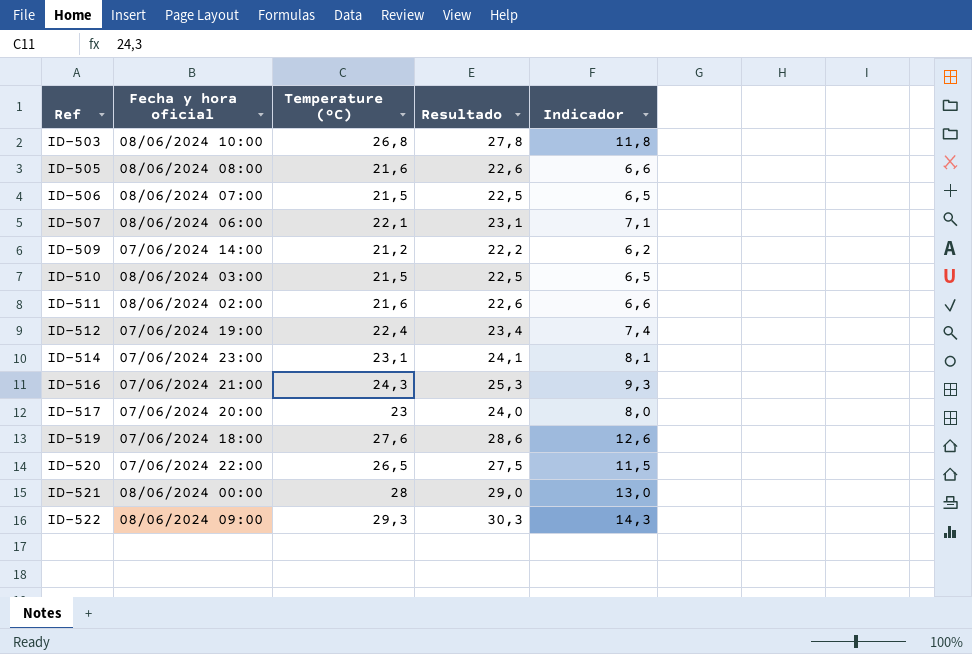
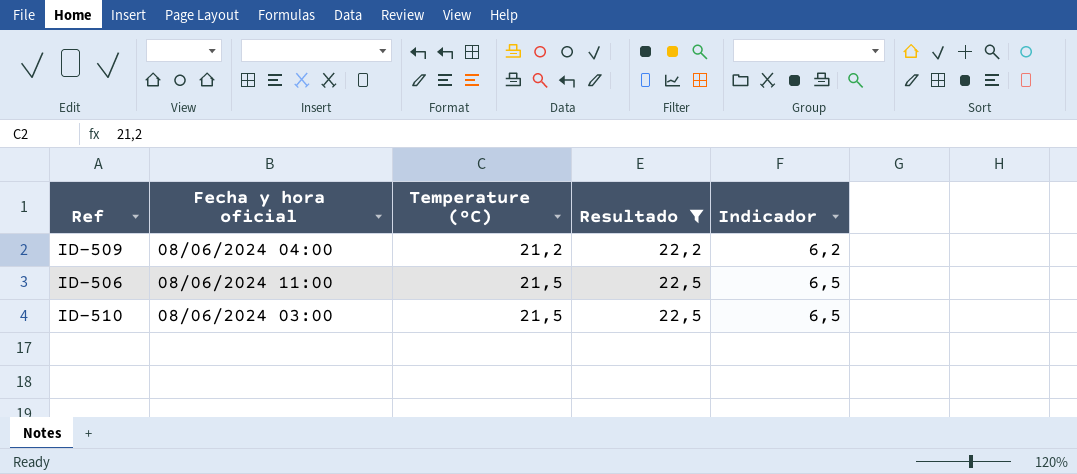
filter: none -> Resultado <= 22,5
row order: Ref ascending -> Temperature (ºC) ascending
ID-509 | Fecha y hora oficial: 07/06/2024 14:00 -> 08/06/2024 04:00
ID-506 | Fecha y hora oficial: 08/06/2024 07:00 -> 08/06/2024 11:00

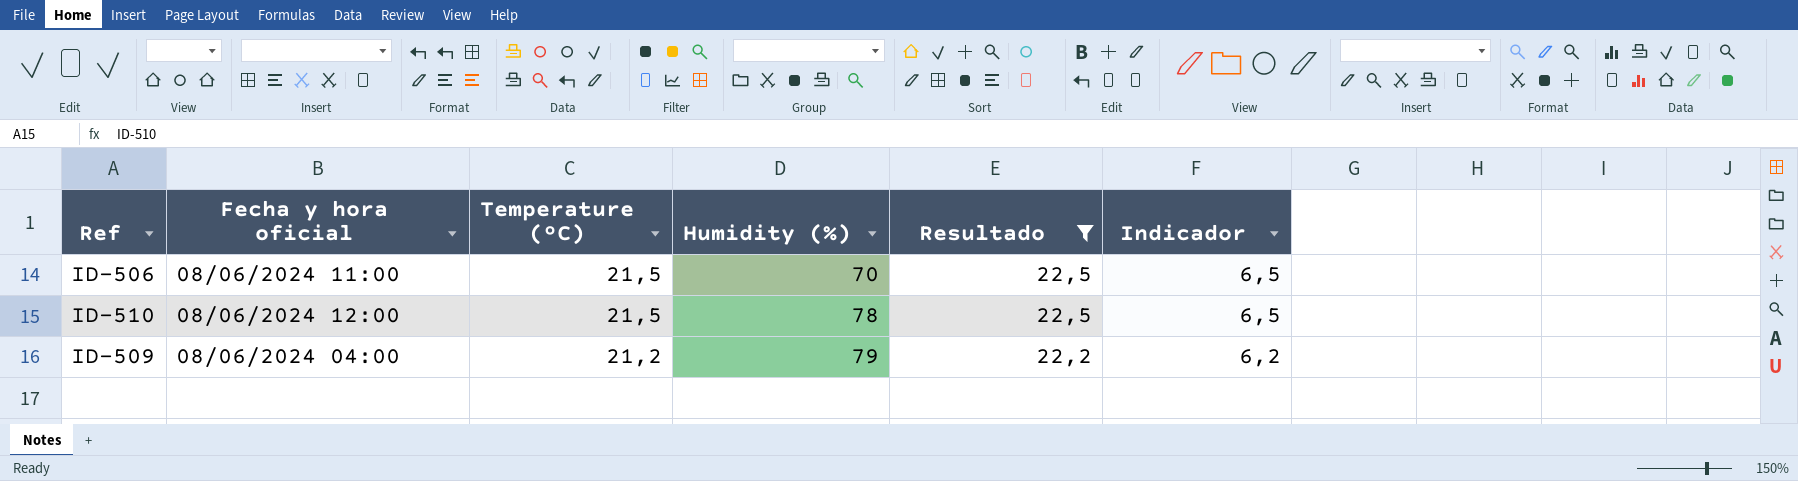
row order: Temperature (ºC) ascending -> Temperature (ºC) descending
column Humidity (%) | position: none -> 4
ID-510 | Fecha y hora oficial: 08/06/2024 03:00 -> 08/06/2024 12:00

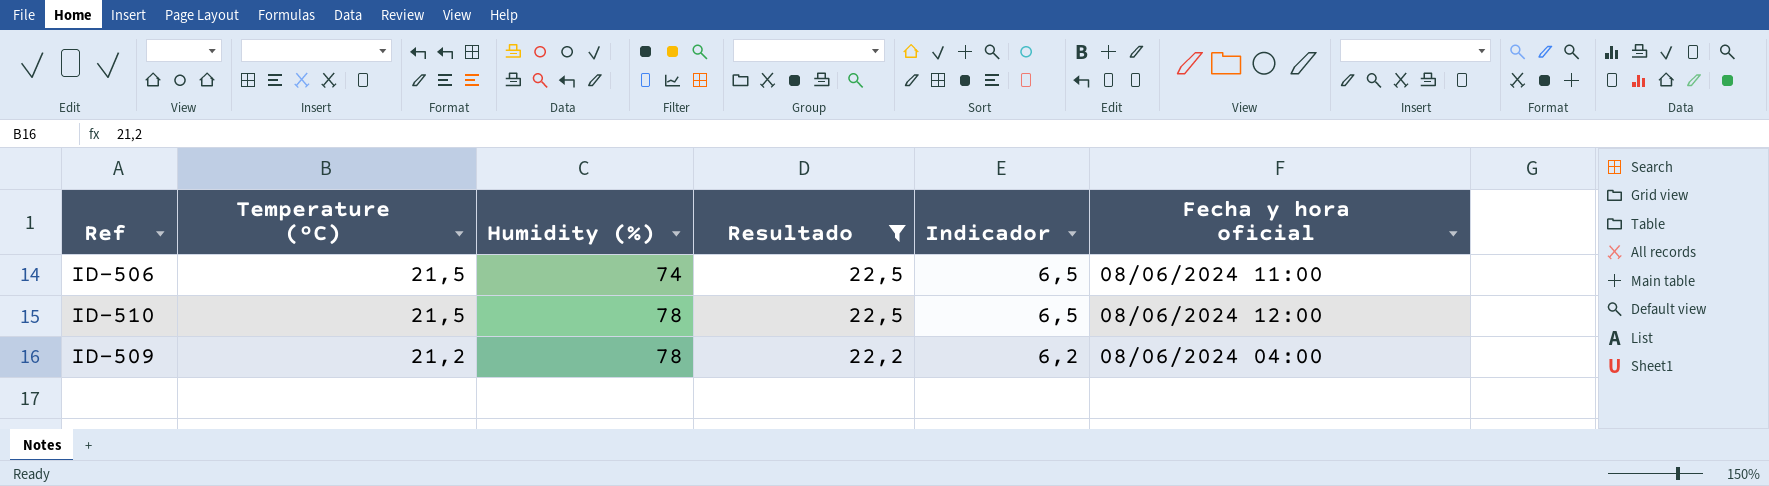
column Fecha y hora oficial | position: 2 -> 6
ID-506 | Humidity (%): 70 -> 74
ID-509 | Humidity (%): 79 -> 78

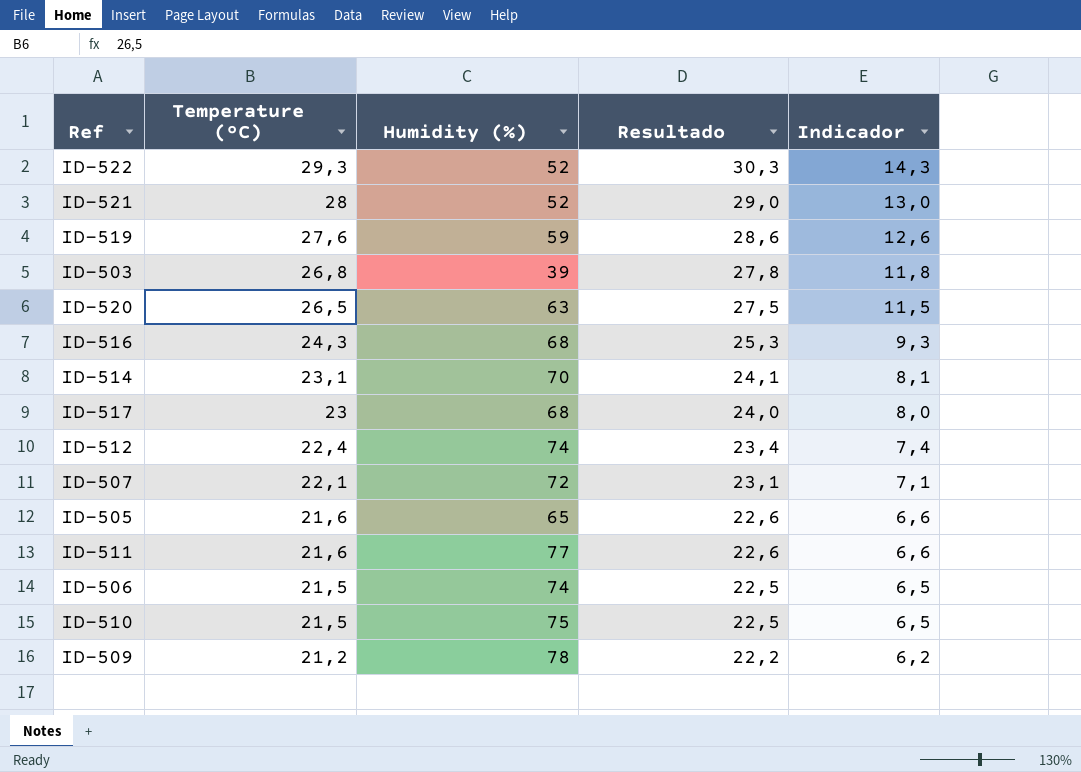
filter: Resultado <= 22,5 -> none
column Fecha y hora oficial | position: 6 -> none
ID-510 | Humidity (%): 78 -> 75

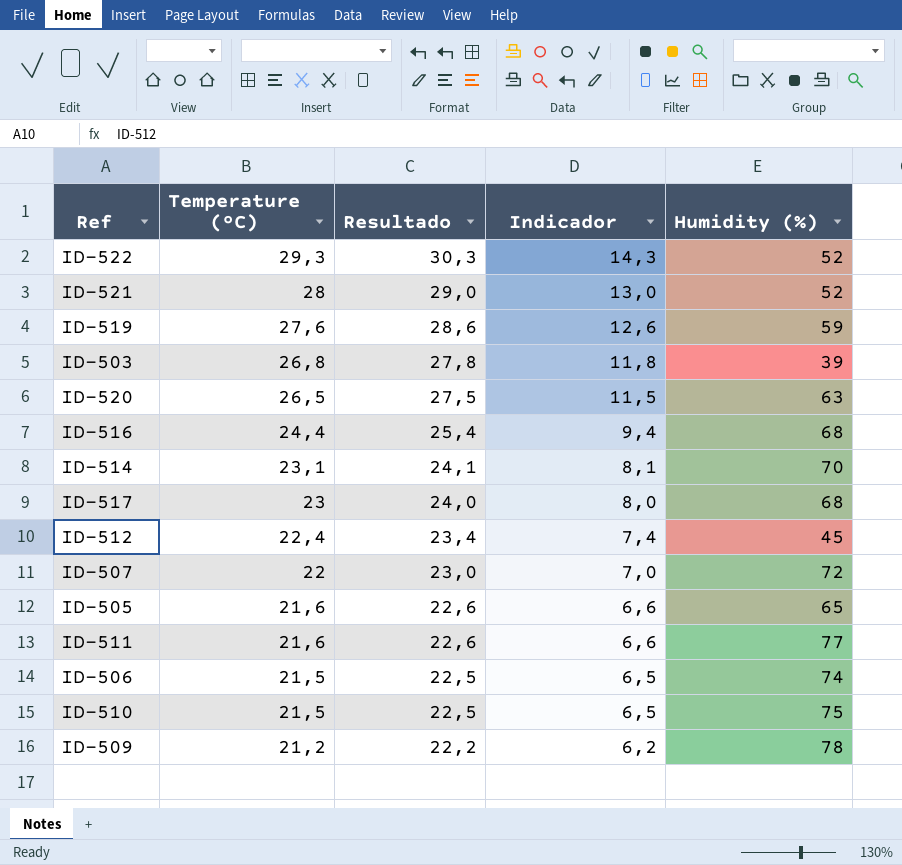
column Humidity (%) | position: 3 -> 5
ID-516 | Temperature (ºC): 24,3 -> 24,4
ID-516 | Resultado: 25,3 -> 25,4
ID-516 | Indicador: 9,3 -> 9,4
ID-512 | Humidity (%): 74 -> 45
ID-507 | Temperature (ºC): 22,1 -> 22
ID-507 | Resultado: 23,1 -> 23,0
ID-507 | Indicador: 7,1 -> 7,0

